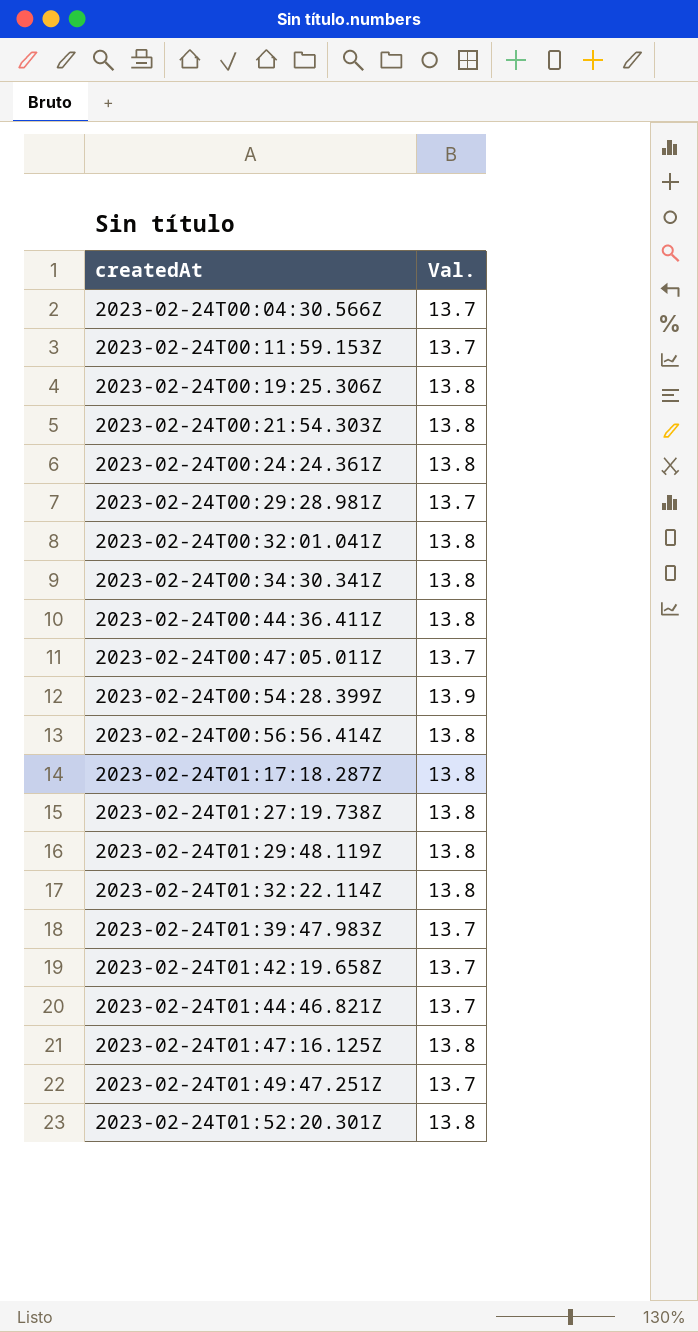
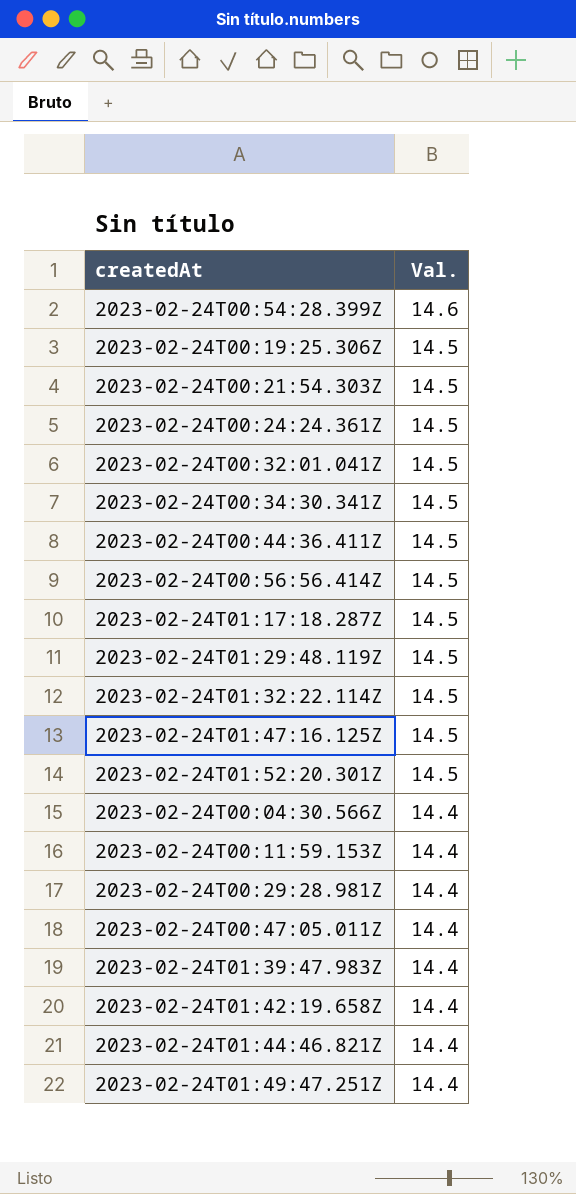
row order: createdAt ascending -> Val. descending
row 2023-02-24T01:27:19.738Z: 13.8 -> none
2023-02-24T00:54:28.399Z | Val.: 13.9 -> 14.6
2023-02-24T00:19:25.306Z | Val.: 13.8 -> 14.5
2023-02-24T00:21:54.303Z | Val.: 13.8 -> 14.5
2023-02-24T00:24:24.361Z | Val.: 13.8 -> 14.5
2023-02-24T00:32:01.041Z | Val.: 13.8 -> 14.5
2023-02-24T00:34:30.341Z | Val.: 13.8 -> 14.5
2023-02-24T00:44:36.411Z | Val.: 13.8 -> 14.5
2023-02-24T00:56:56.414Z | Val.: 13.8 -> 14.5
2023-02-24T01:17:18.287Z | Val.: 13.8 -> 14.5
2023-02-24T01:29:48.119Z | Val.: 13.8 -> 14.5
2023-02-24T01:32:22.114Z | Val.: 13.8 -> 14.5
2023-02-24T01:47:16.125Z | Val.: 13.8 -> 14.5
2023-02-24T01:52:20.301Z | Val.: 13.8 -> 14.5
2023-02-24T00:04:30.566Z | Val.: 13.7 -> 14.4
2023-02-24T00:11:59.153Z | Val.: 13.7 -> 14.4
2023-02-24T00:29:28.981Z | Val.: 13.7 -> 14.4
2023-02-24T00:47:05.011Z | Val.: 13.7 -> 14.4
2023-02-24T01:39:47.983Z | Val.: 13.7 -> 14.4
2023-02-24T01:42:19.658Z | Val.: 13.7 -> 14.4
2023-02-24T01:44:46.821Z | Val.: 13.7 -> 14.4
2023-02-24T01:49:47.251Z | Val.: 13.7 -> 14.4

